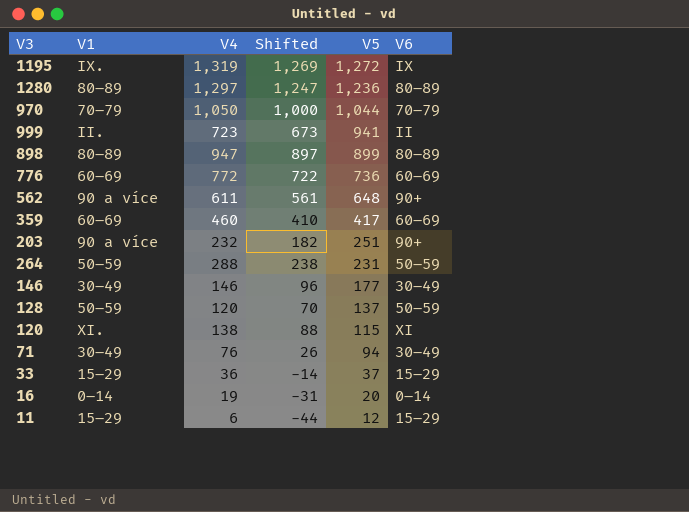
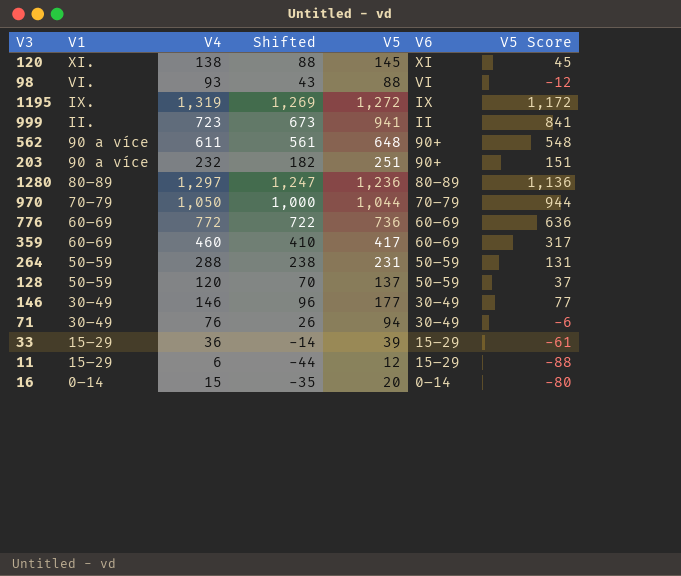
row order: V5 descending -> V1 descending
column V5 Score | formula: none -> [V5] - 100
row 898: 80–89 | 947 | 897 | 899 | 80–89 -> none
120 | V5: 115 -> 145
row 98: none -> VI. | 93 | 43 | 88 | VI | -12
33 | V5: 37 -> 39
16 | V4: 19 -> 15
16 | Shifted: -31 -> -35

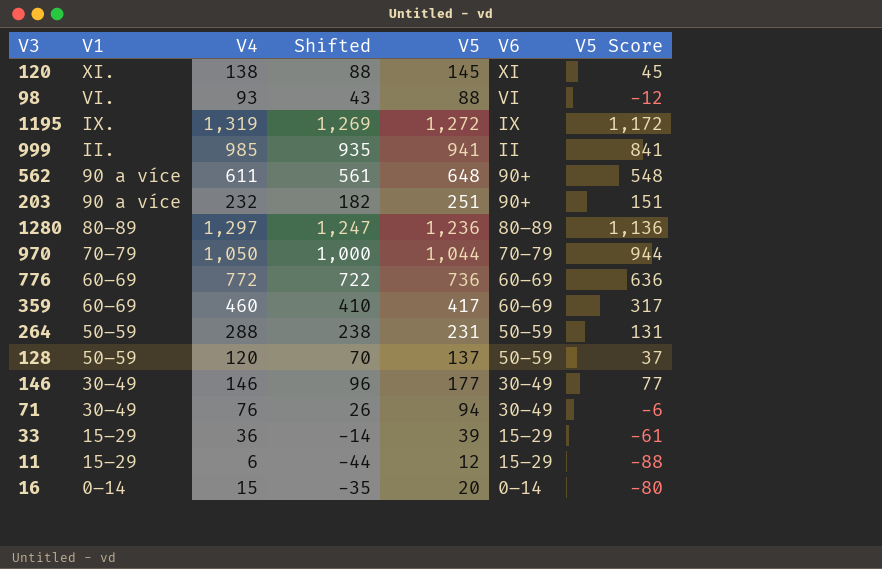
999 | V4: 723 -> 985
999 | Shifted: 673 -> 935

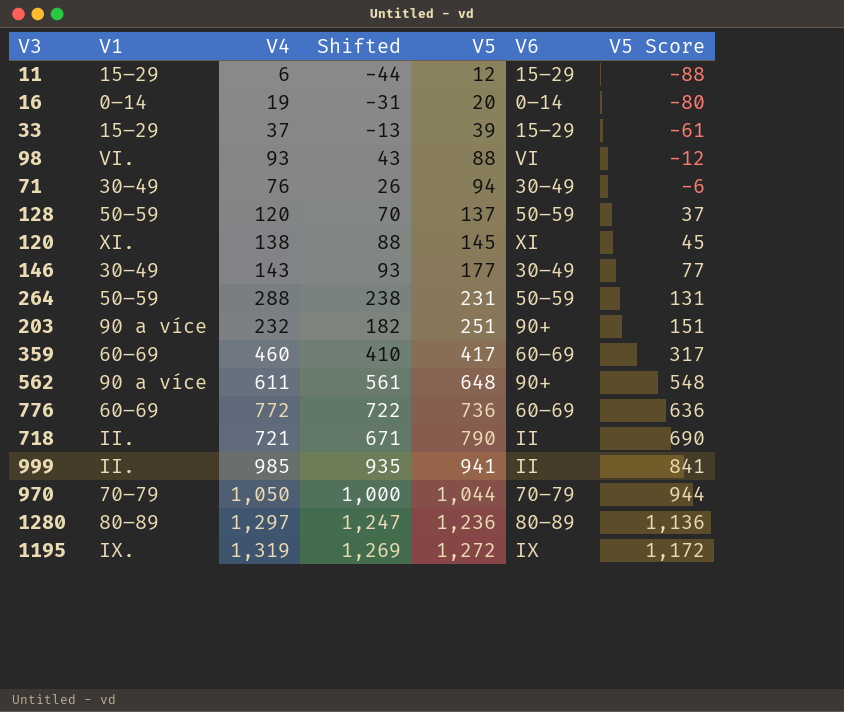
row order: V1 descending -> V5 ascending
16 | V4: 15 -> 19
16 | Shifted: -35 -> -31
33 | V4: 36 -> 37
33 | Shifted: -14 -> -13
146 | V4: 146 -> 143
146 | Shifted: 96 -> 93
row 718: none -> II. | 721 | 671 | 790 | II | 690

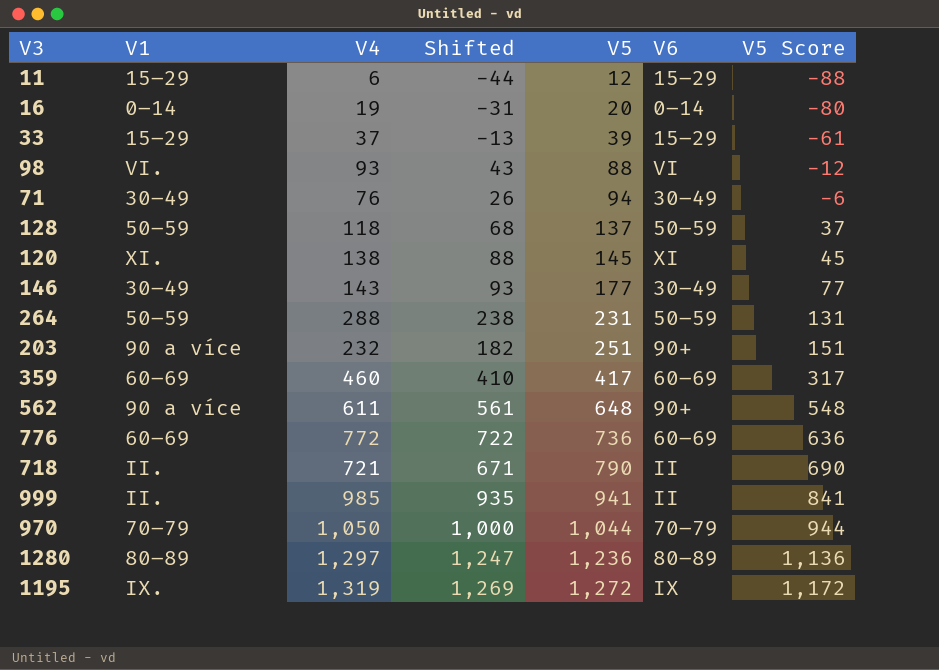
128 | V4: 120 -> 118
128 | Shifted: 70 -> 68

